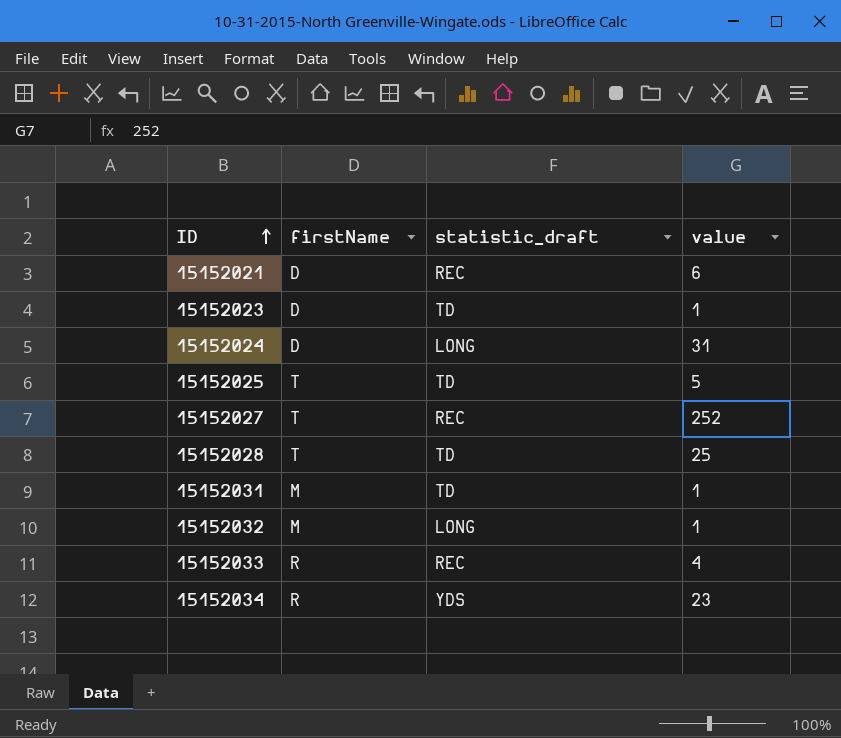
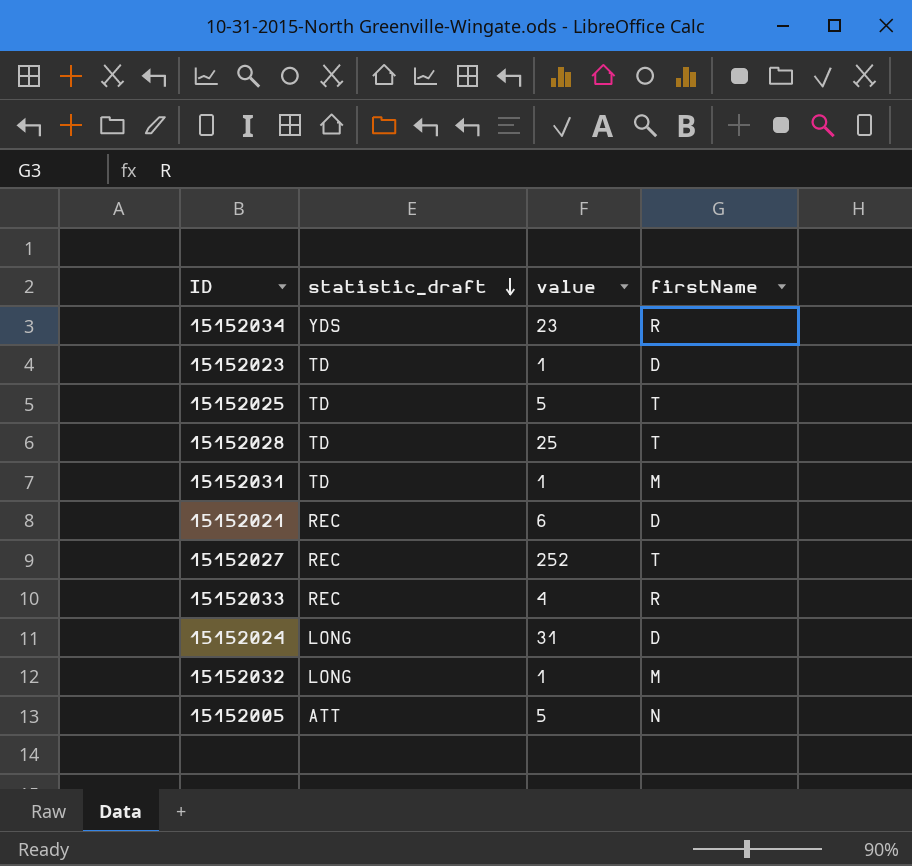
row order: ID ascending -> statistic_draft descending
column firstName | position: 2 -> 4
row 15152005: none -> ATT | 5 | N

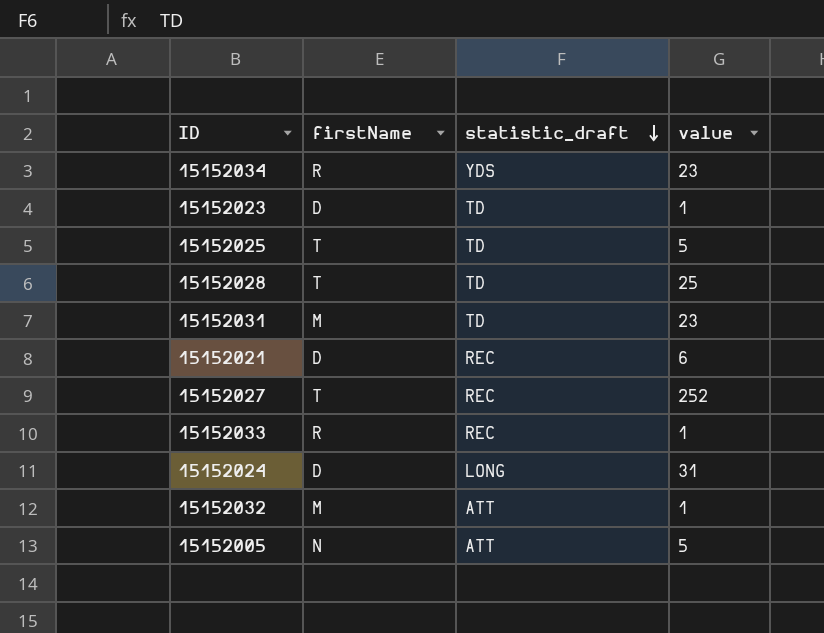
column firstName | position: 4 -> 2
15152031 | value: 1 -> 23
15152033 | value: 4 -> 1
15152032 | statistic_draft: LONG -> ATT

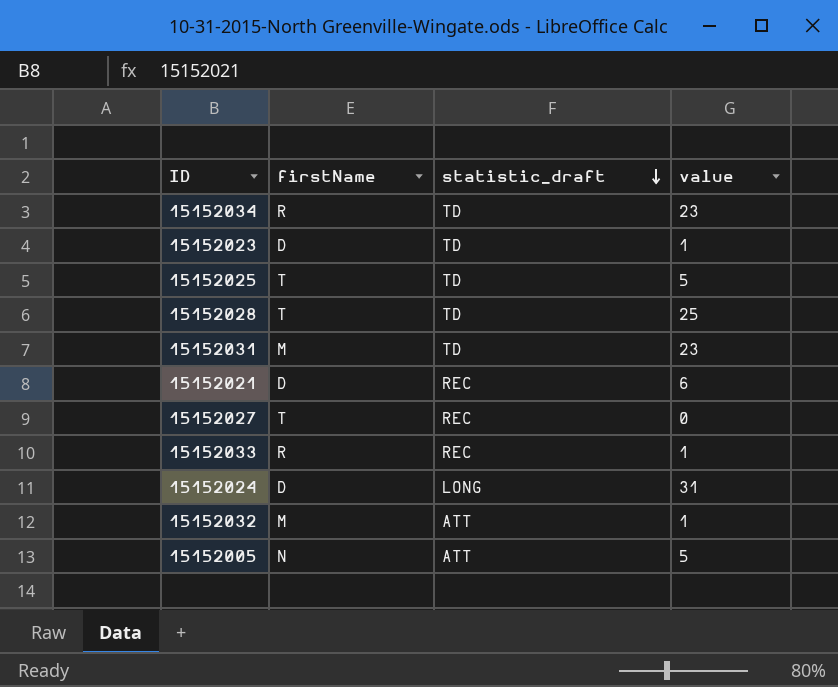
15152034 | statistic_draft: YDS -> TD
15152027 | value: 252 -> 0

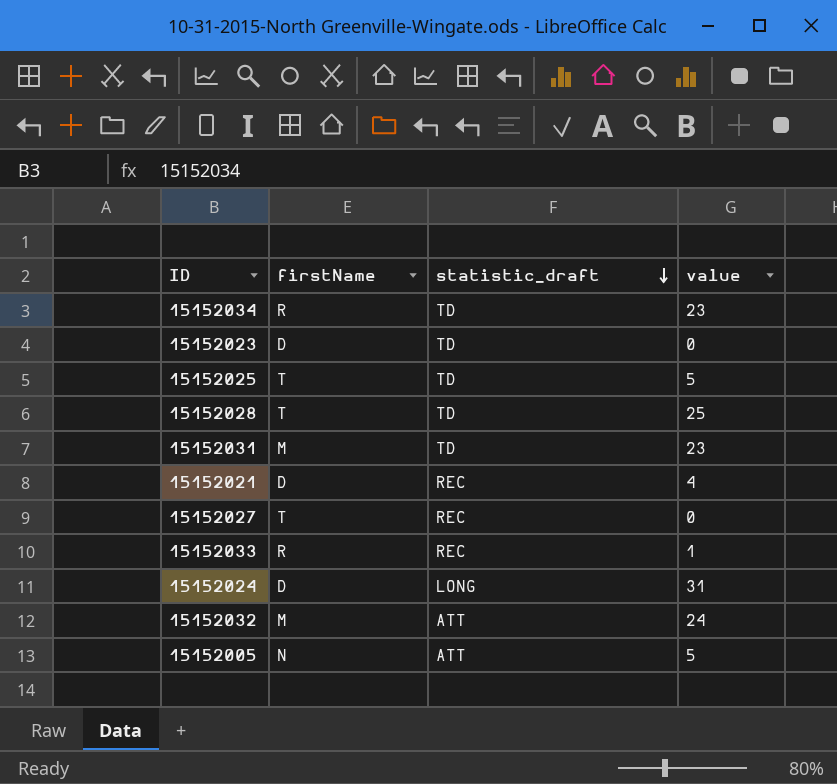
15152023 | value: 1 -> 0
15152021 | value: 6 -> 4
15152032 | value: 1 -> 24

